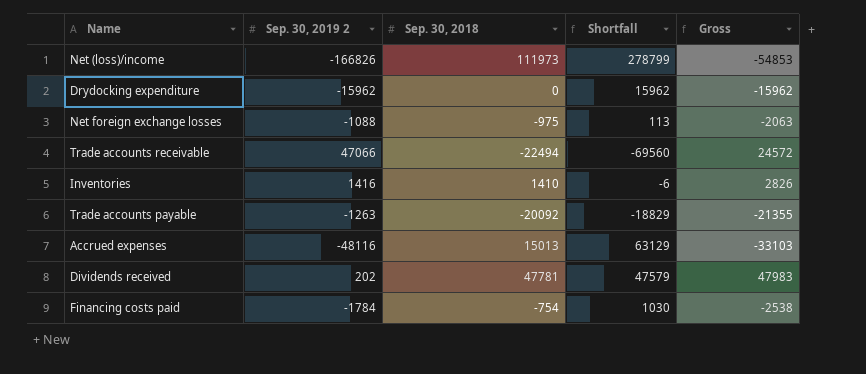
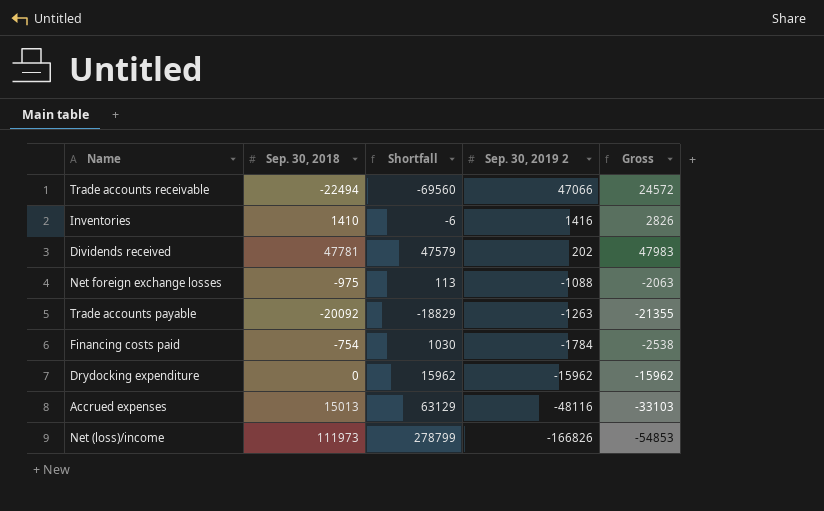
row order: none -> Sep. 30, 2019 2 descending
column Sep. 30, 2019 2 | position: 2 -> 4

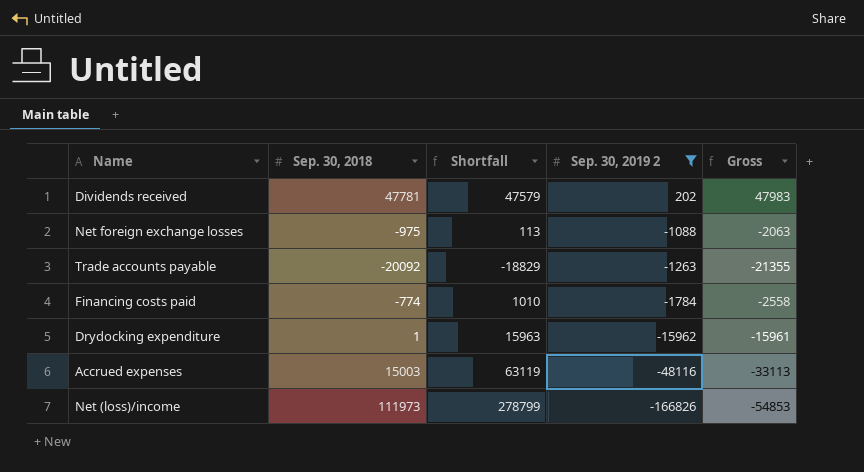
filter: none -> Sep. 30, 2019 2 <= 202
Financing costs paid | Sep. 30, 2018: -754 -> -774
Financing costs paid | Shortfall: 1030 -> 1010
Financing costs paid | Gross: -2538 -> -2558
Drydocking expenditure | Sep. 30, 2018: 0 -> 1
Drydocking expenditure | Shortfall: 15962 -> 15963
Drydocking expenditure | Gross: -15962 -> -15961
Accrued expenses | Sep. 30, 2018: 15013 -> 15003
Accrued expenses | Shortfall: 63129 -> 63119
Accrued expenses | Gross: -33103 -> -33113

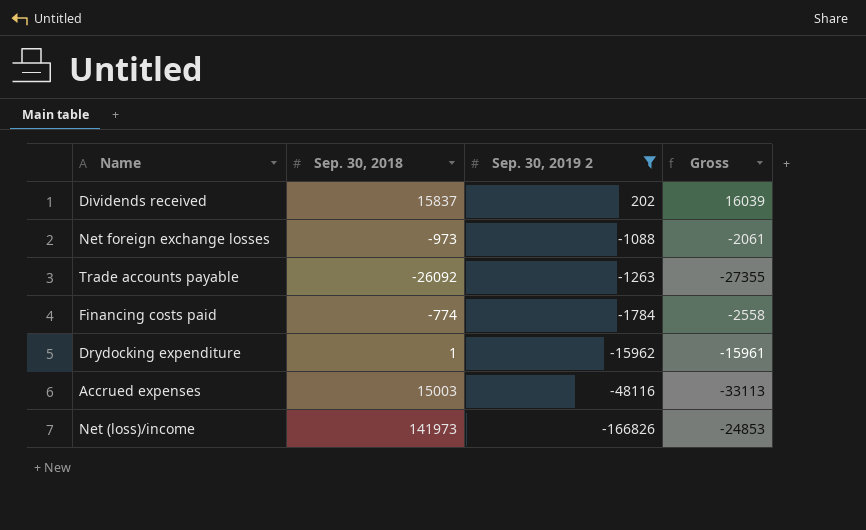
column Shortfall | formula: [Sep. 30, 2018] - [Sep. 30, 2019 2] -> none
Dividends received | Sep. 30, 2018: 47781 -> 15837
Dividends received | Gross: 47983 -> 16039
Net foreign exchange losses | Sep. 30, 2018: -975 -> -973
Net foreign exchange losses | Gross: -2063 -> -2061
Trade accounts payable | Sep. 30, 2018: -20092 -> -26092
Trade accounts payable | Gross: -21355 -> -27355
Net (loss)/income | Sep. 30, 2018: 111973 -> 141973
Net (loss)/income | Gross: -54853 -> -24853

